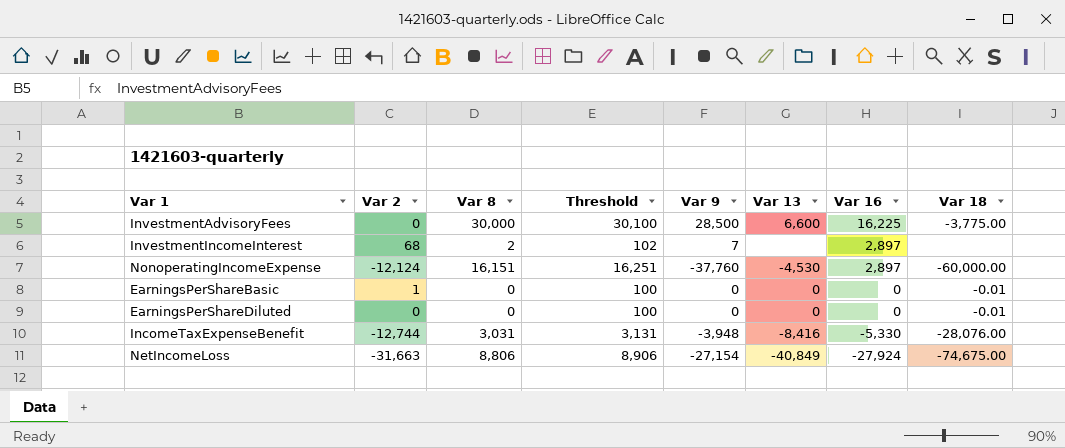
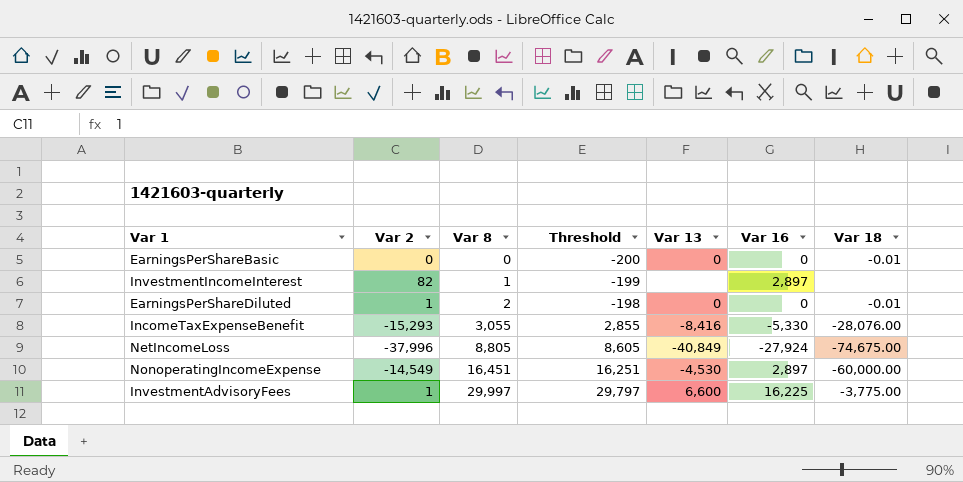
row order: Var 16 descending -> Var 8 ascending
column Var 9 | position: 5 -> none
column Threshold | formula: [Var 8] + 100 -> [Var 8] - 200
EarningsPerShareBasic | Var 2: 1 -> 0
InvestmentIncomeInterest | Var 2: 68 -> 82
InvestmentIncomeInterest | Var 8: 2 -> 1
EarningsPerShareDiluted | Var 2: 0 -> 1
EarningsPerShareDiluted | Var 8: 0 -> 2
IncomeTaxExpenseBenefit | Var 2: -12,744 -> -15,293
IncomeTaxExpenseBenefit | Var 8: 3,031 -> 3,055
NetIncomeLoss | Var 2: -31,663 -> -37,996
NetIncomeLoss | Var 8: 8,806 -> 8,805
NonoperatingIncomeExpense | Var 2: -12,124 -> -14,549
NonoperatingIncomeExpense | Var 8: 16,151 -> 16,451
InvestmentAdvisoryFees | Var 2: 0 -> 1
InvestmentAdvisoryFees | Var 8: 30,000 -> 29,997

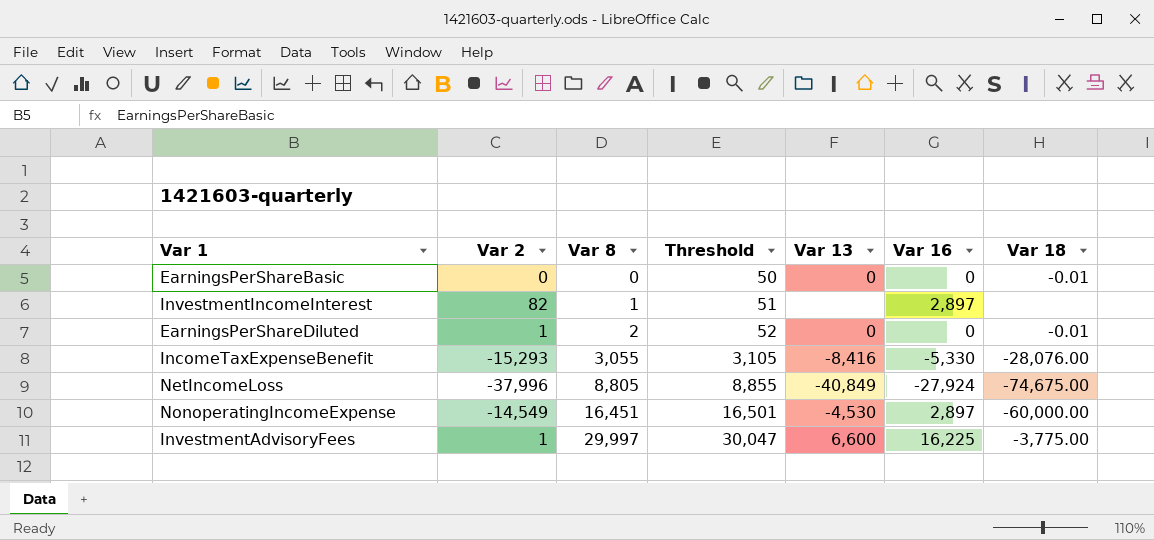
column Threshold | formula: [Var 8] - 200 -> [Var 8] + 50

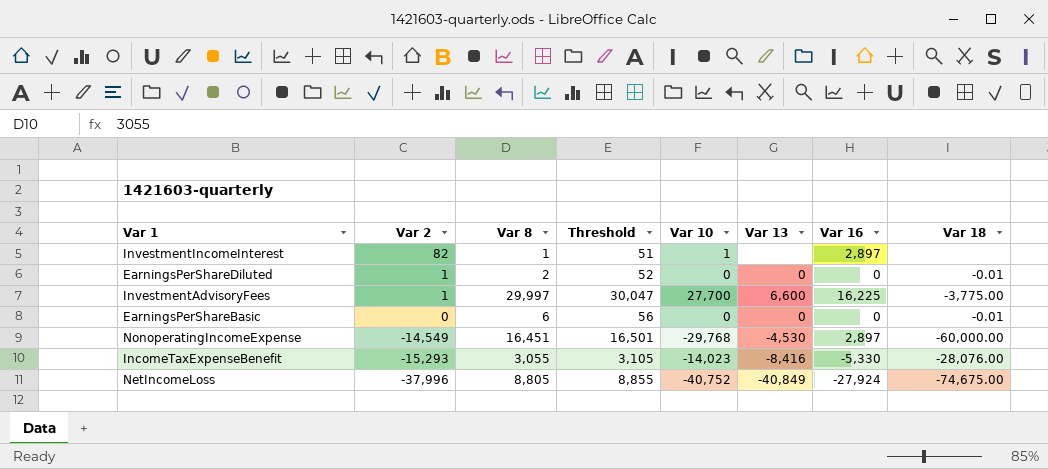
row order: Var 8 ascending -> Var 2 descending
column Var 10 | position: none -> 5
EarningsPerShareBasic | Var 8: 0 -> 6
EarningsPerShareBasic | Threshold: 50 -> 56

